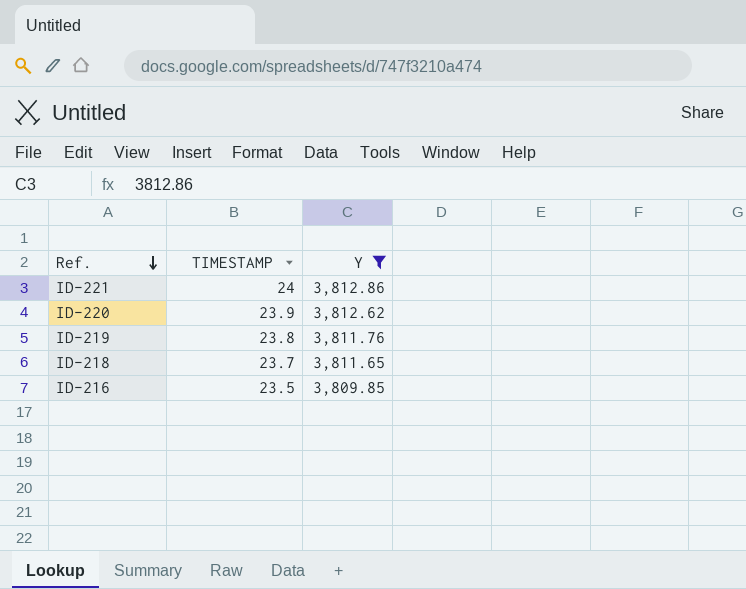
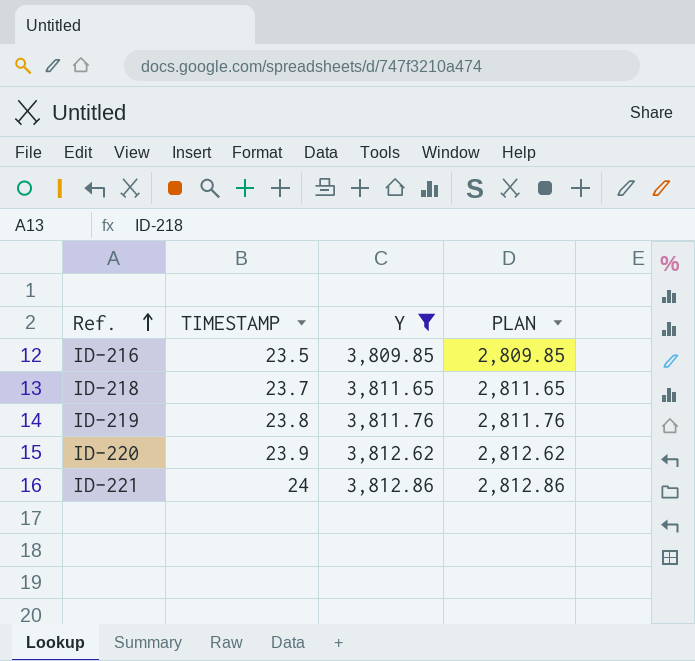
row order: Ref. descending -> Ref. ascending
column PLAN | formula: none -> [Y] - 1000

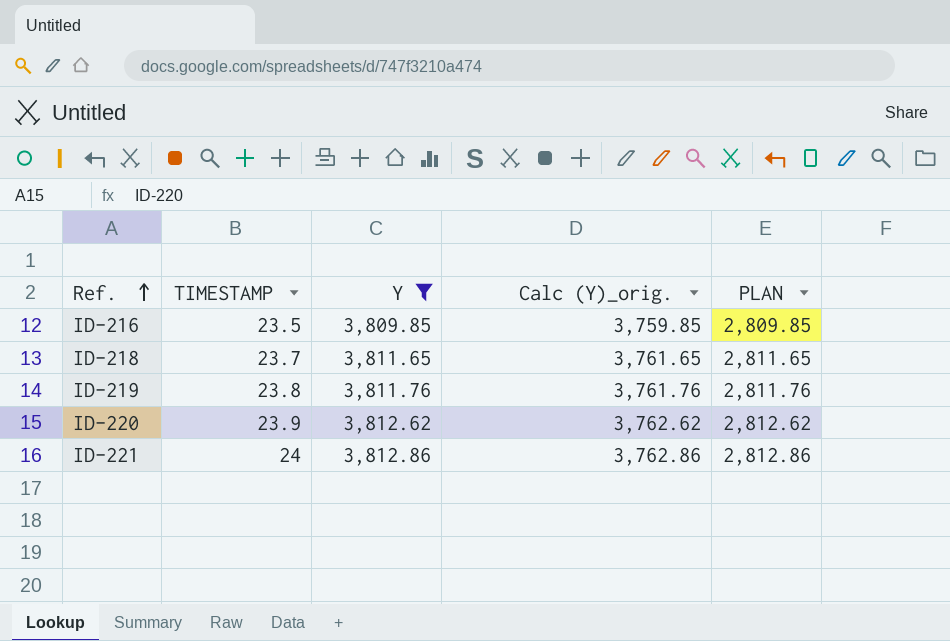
column Calc (Y)_orig. | formula: none -> [Y] - 50

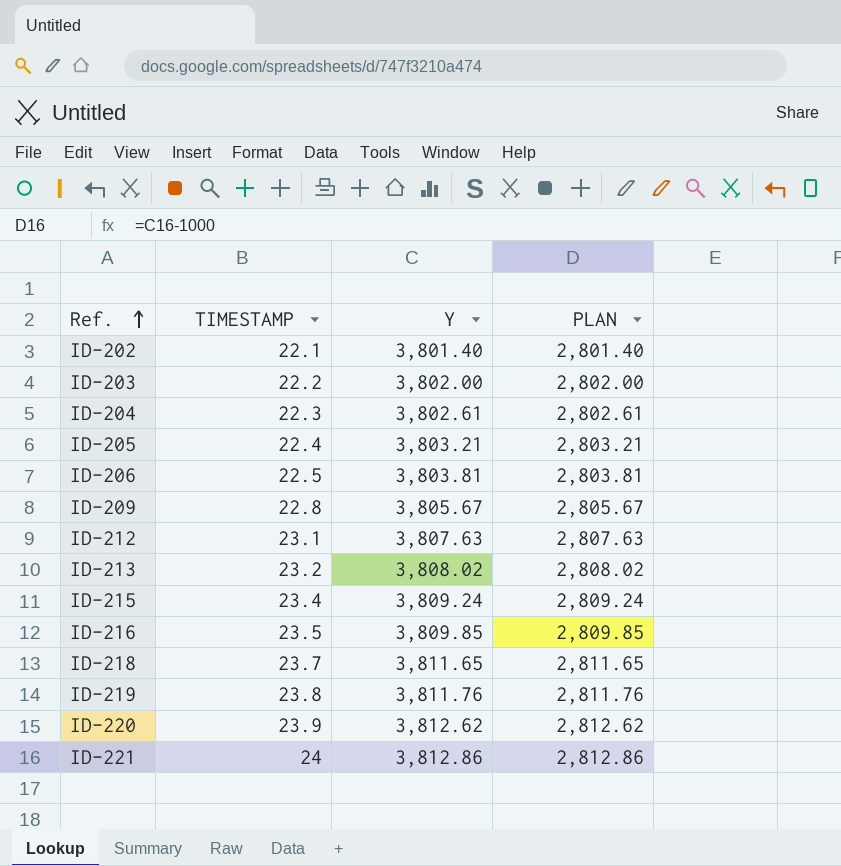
filter: Y >= 3,809.85 -> none
column Calc (Y)_orig. | formula: [Y] - 50 -> none

